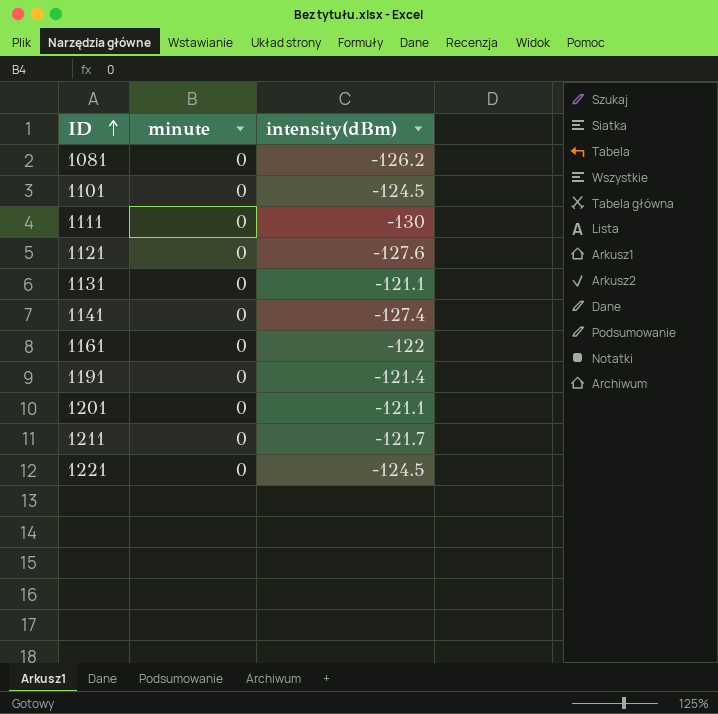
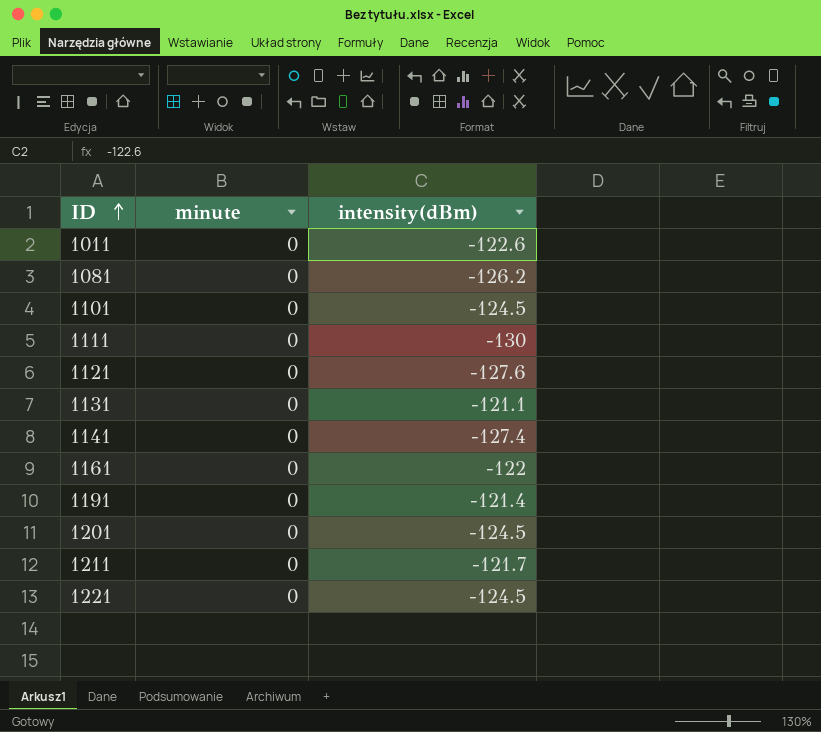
row 1011: none -> 0 | -122.6
1201 | intensity(dBm): -121.1 -> -124.5

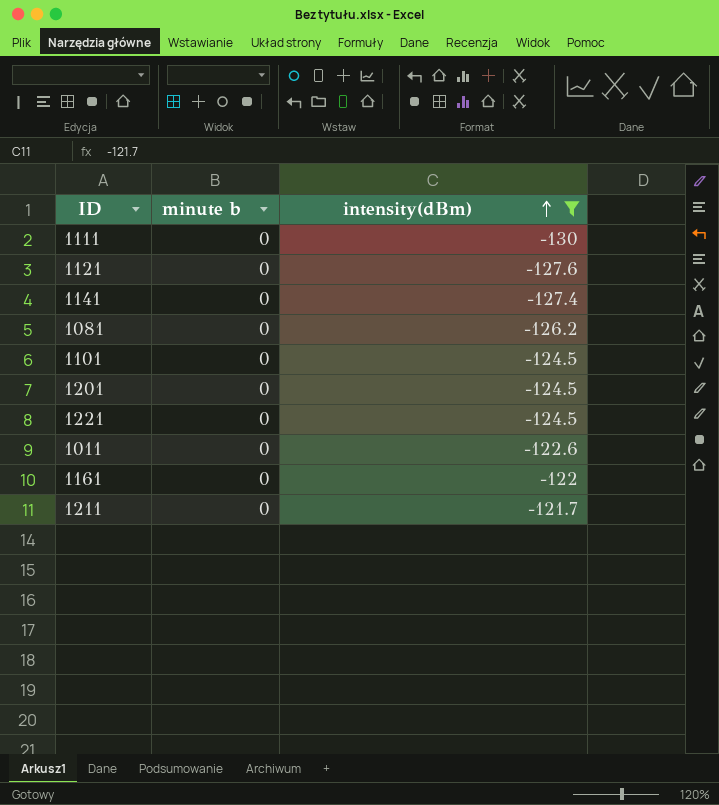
filter: none -> intensity(dBm) <= -121.7
row order: ID ascending -> intensity(dBm) ascending
column name: minute -> minute b

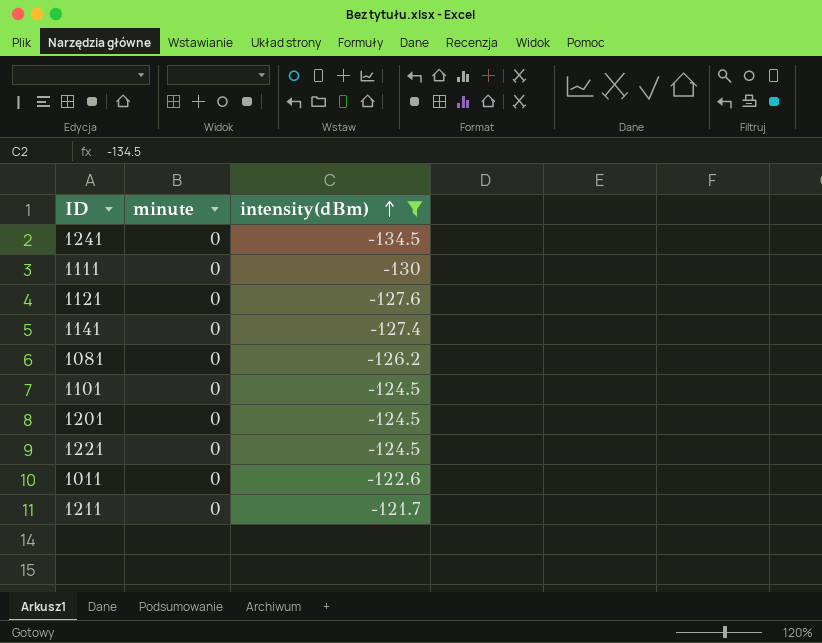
column name: minute b -> minute
row 1161: 0 | -122 -> none
row 1241: none -> 0 | -134.5

